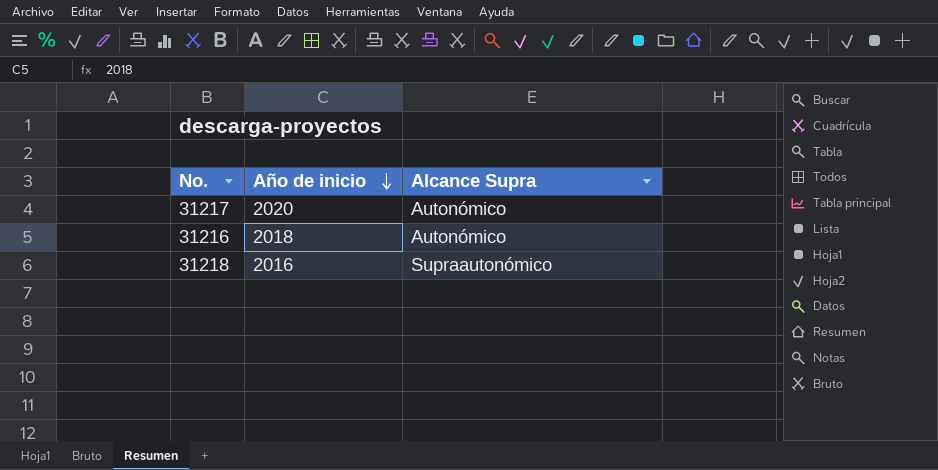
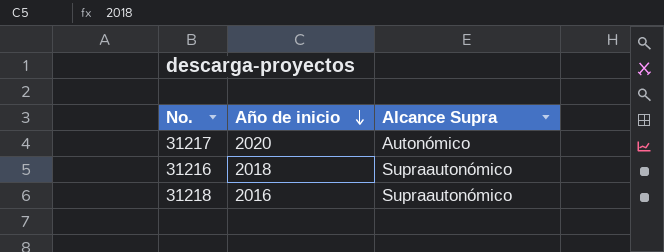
31216 | Alcance Supra: Autonómico -> Supraautonómico

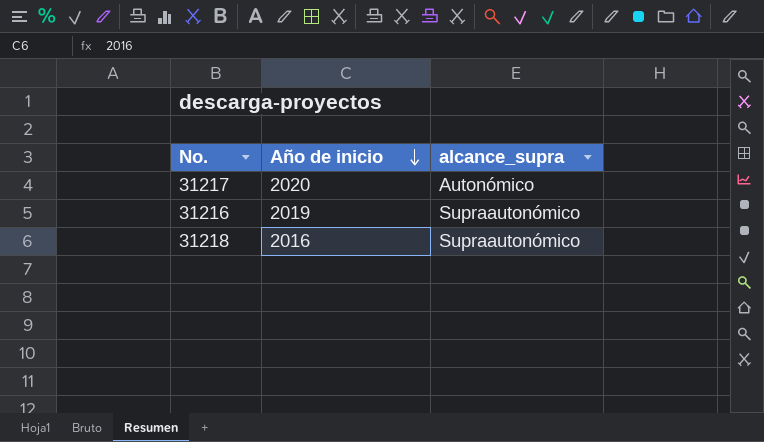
column name: Alcance Supra -> alcance_supra
31216 | Año de inicio: 2018 -> 2019

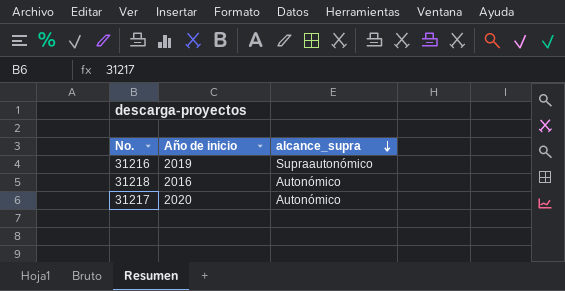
row order: Año de inicio descending -> alcance_supra descending
31218 | alcance_supra: Supraautonómico -> Autonómico

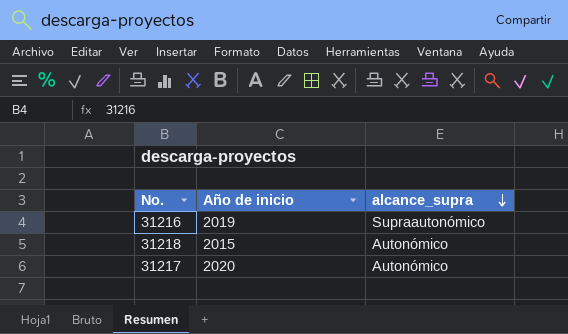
31218 | Año de inicio: 2016 -> 2015

